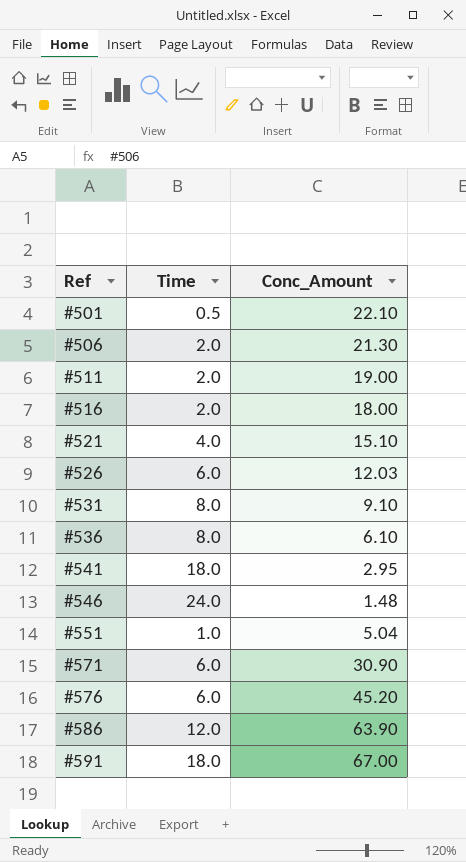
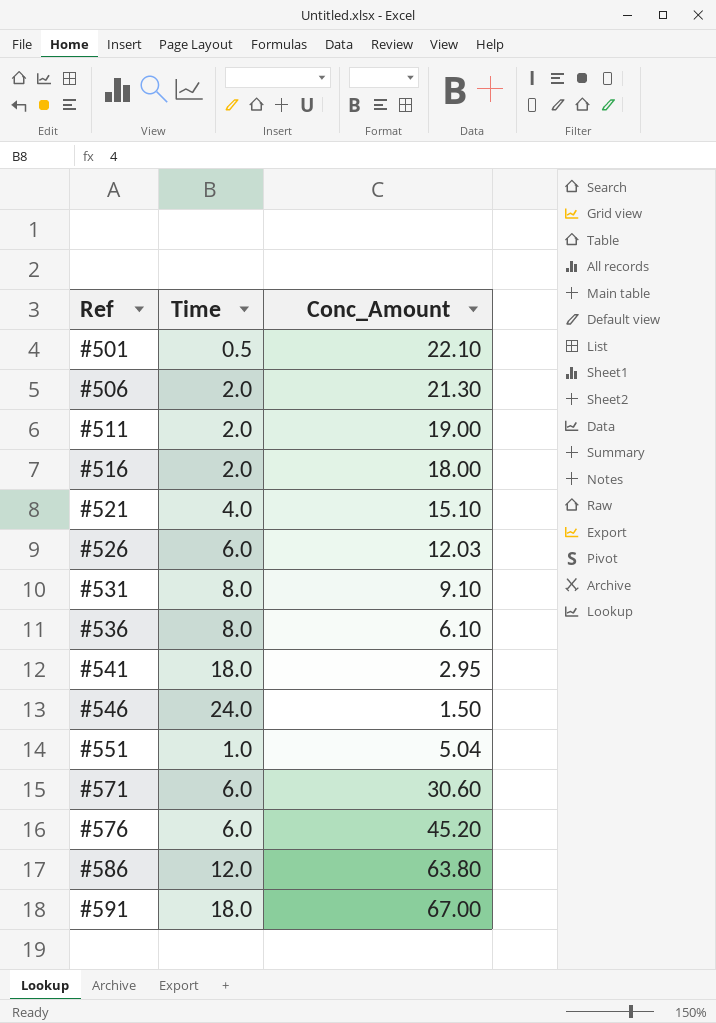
#546 | Conc_Amount: 1.48 -> 1.50
#571 | Conc_Amount: 30.90 -> 30.60
#586 | Conc_Amount: 63.90 -> 63.80

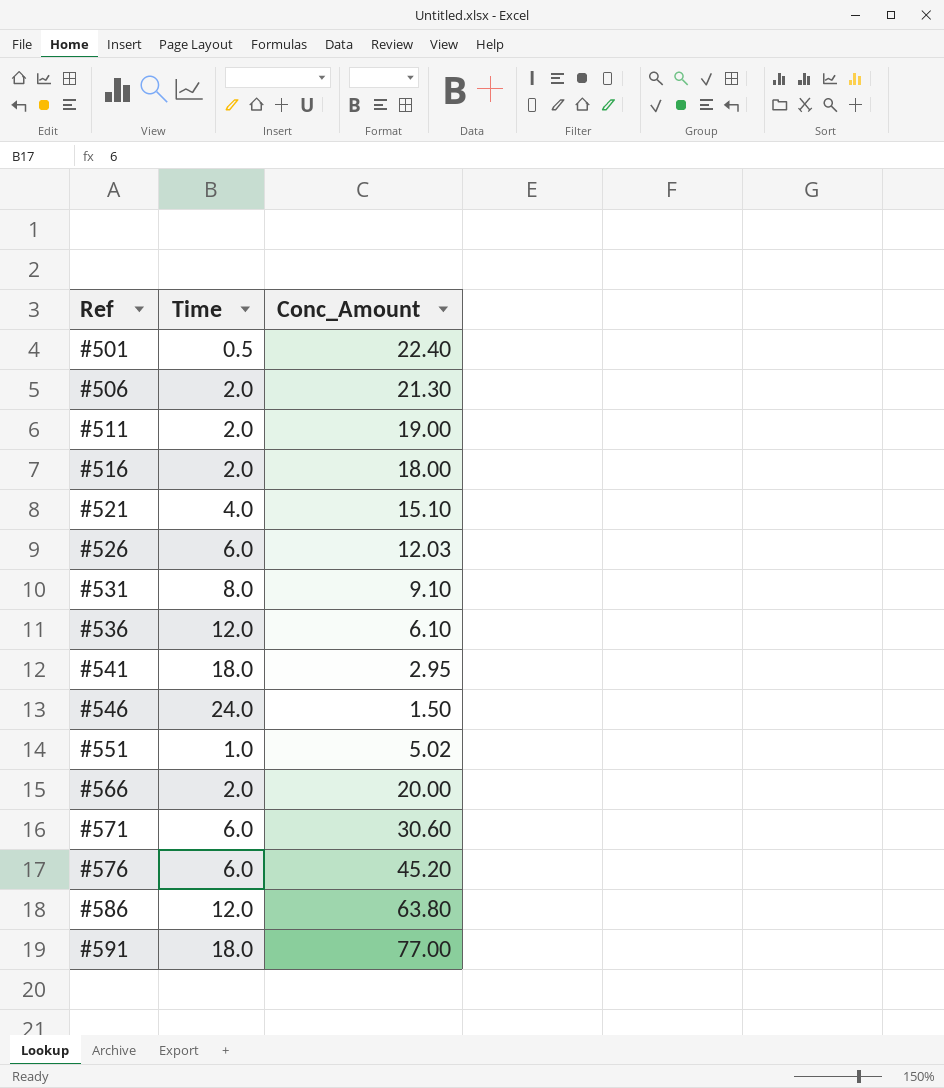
#501 | Conc_Amount: 22.10 -> 22.40
#536 | Time: 8.0 -> 12.0
#551 | Conc_Amount: 5.04 -> 5.02
row #566: none -> 2.0 | 20.00
#591 | Conc_Amount: 67.00 -> 77.00

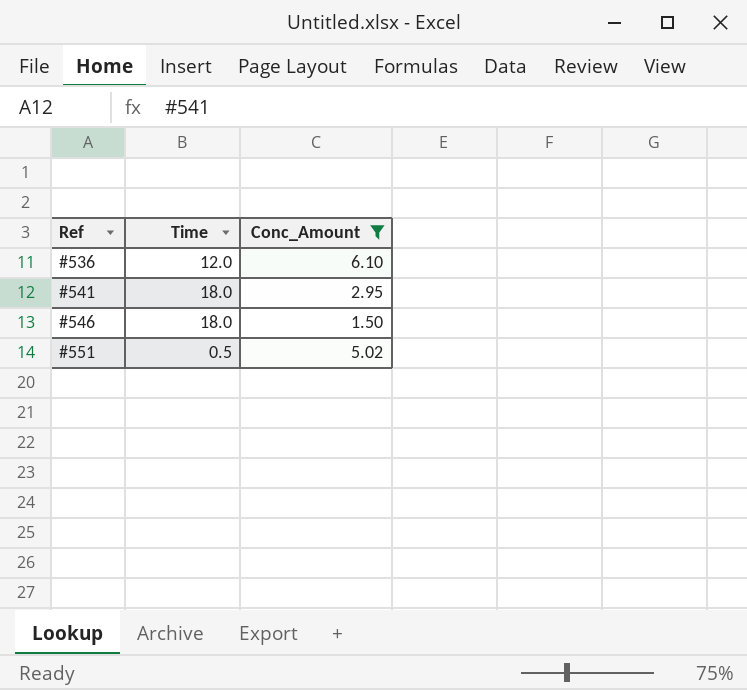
filter: none -> Conc_Amount <= 6.10
#546 | Time: 24.0 -> 18.0
#551 | Time: 1.0 -> 0.5

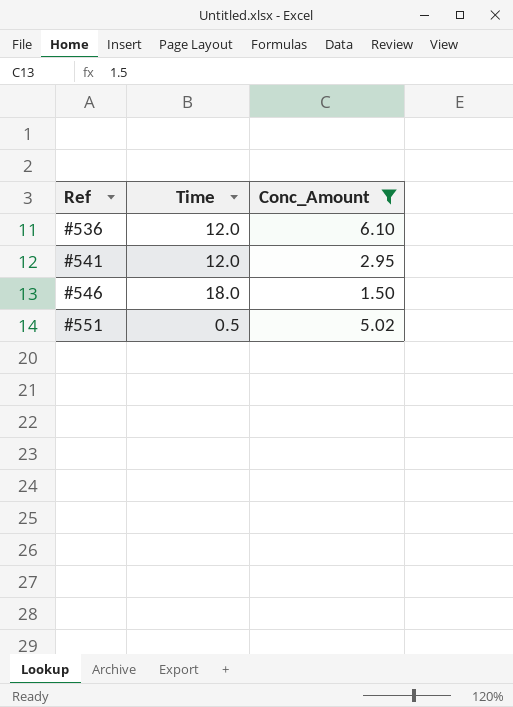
#541 | Time: 18.0 -> 12.0

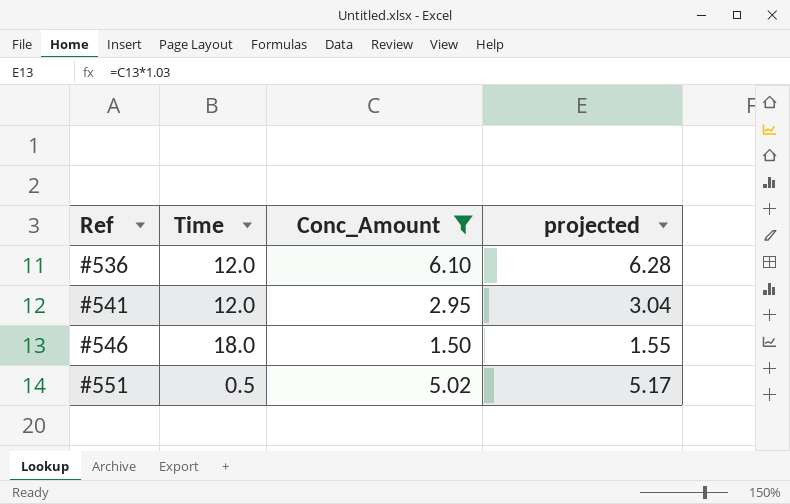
column projected | formula: none -> [Conc_Amount] * 1.03

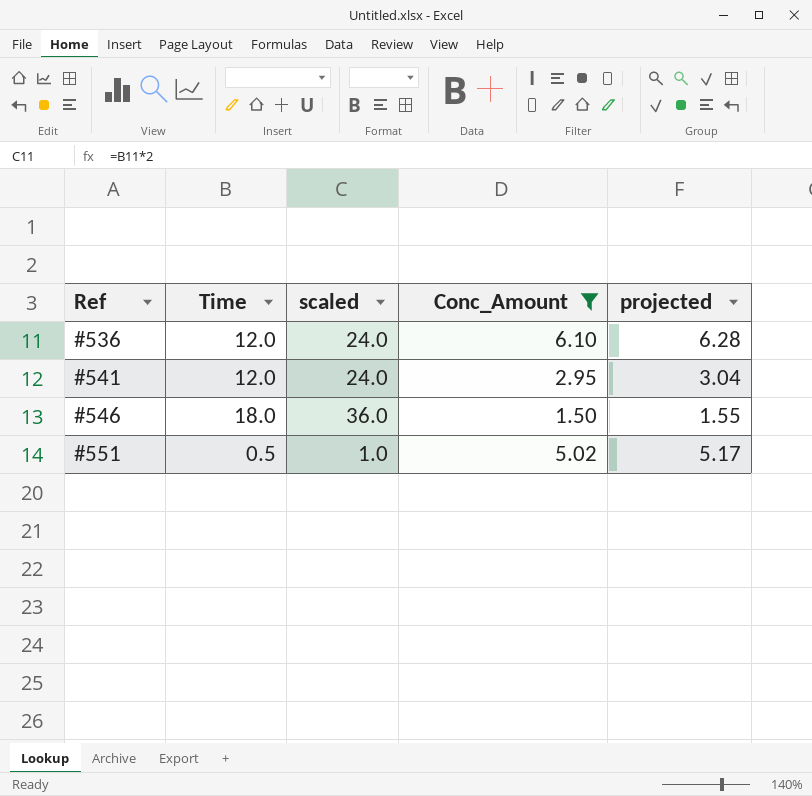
column scaled | formula: none -> [Time] * 2

